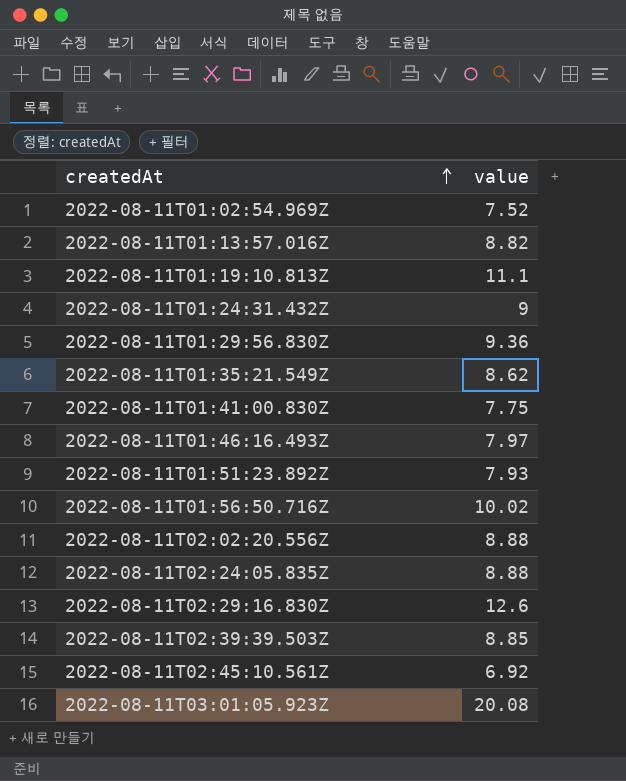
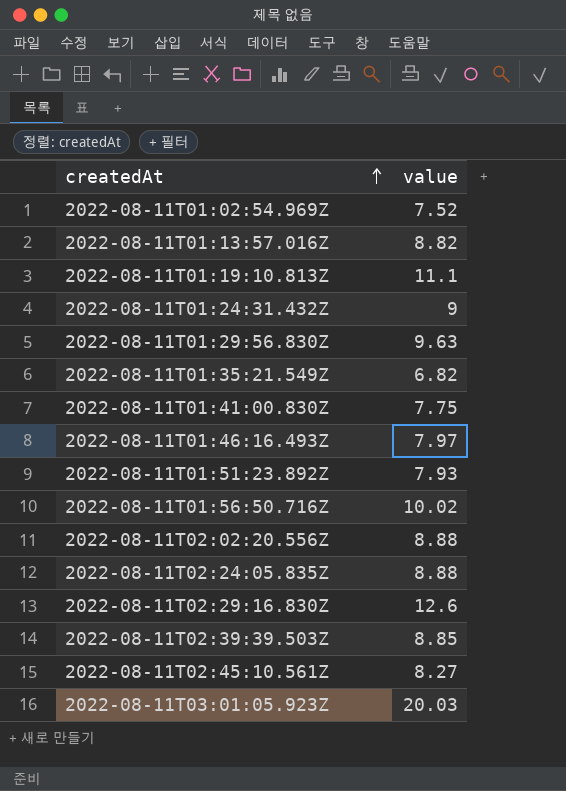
2022-08-11T01:29:56.830Z | value: 9.36 -> 9.63
2022-08-11T01:35:21.549Z | value: 8.62 -> 6.82
2022-08-11T02:45:10.561Z | value: 6.92 -> 8.27
2022-08-11T03:01:05.923Z | value: 20.08 -> 20.03

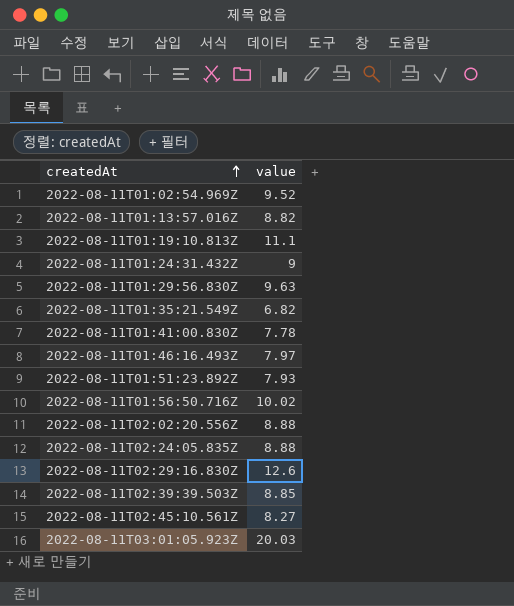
2022-08-11T01:02:54.969Z | value: 7.52 -> 9.52
2022-08-11T01:41:00.830Z | value: 7.75 -> 7.78

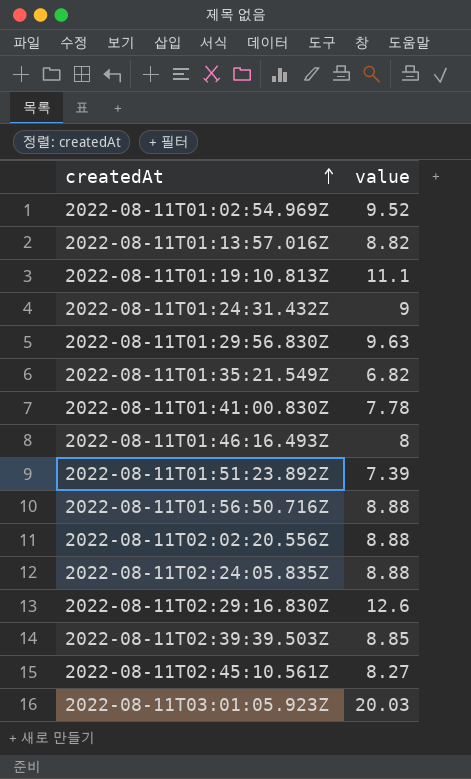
2022-08-11T01:46:16.493Z | value: 7.97 -> 8
2022-08-11T01:51:23.892Z | value: 7.93 -> 7.39
2022-08-11T01:56:50.716Z | value: 10.02 -> 8.88

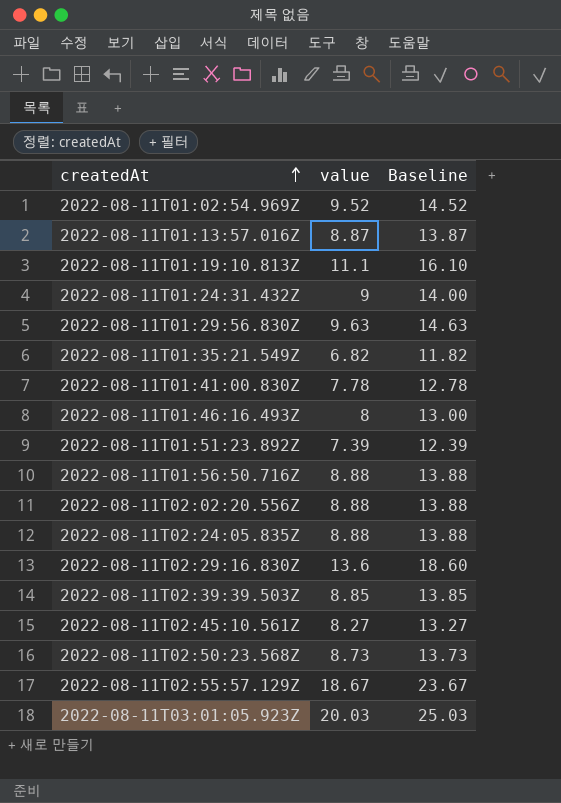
column Baseline | formula: none -> [value] + 5
2022-08-11T01:13:57.016Z | value: 8.82 -> 8.87
2022-08-11T02:29:16.830Z | value: 12.6 -> 13.6
row 2022-08-11T02:50:23.568Z: none -> 8.73 | 13.73
row 2022-08-11T02:55:57.129Z: none -> 18.67 | 23.67

